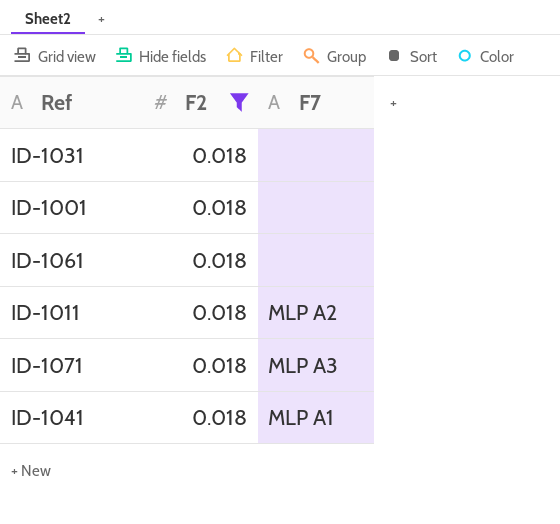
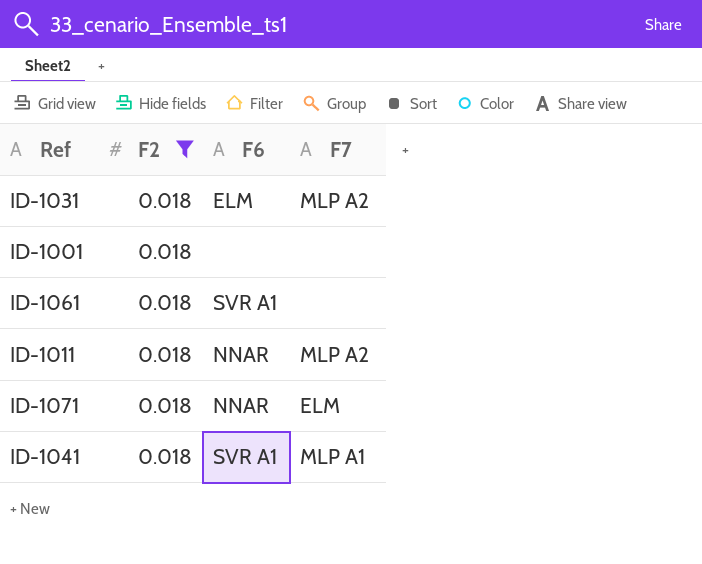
column F6 | position: none -> 3
ID-1031 | F7: none -> MLP A2
ID-1071 | F7: MLP A3 -> ELM

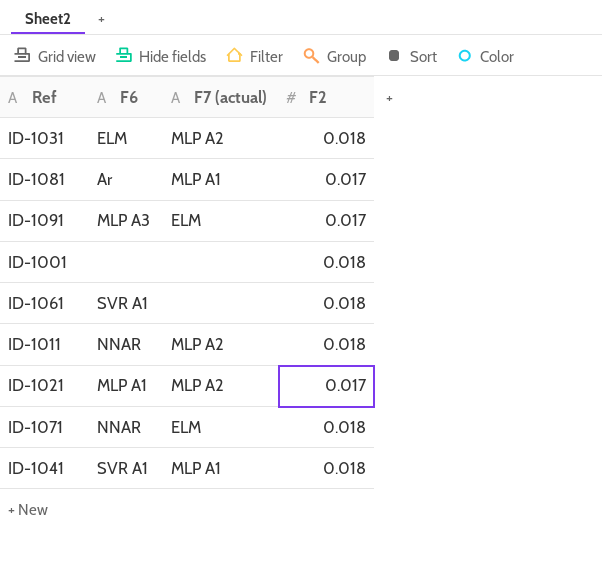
filter: F2 = 0.018 -> none
column name: F7 -> F7 (actual)
column F2 | position: 2 -> 4

